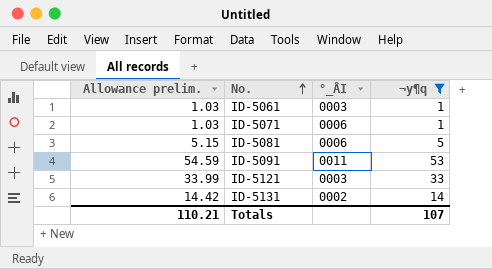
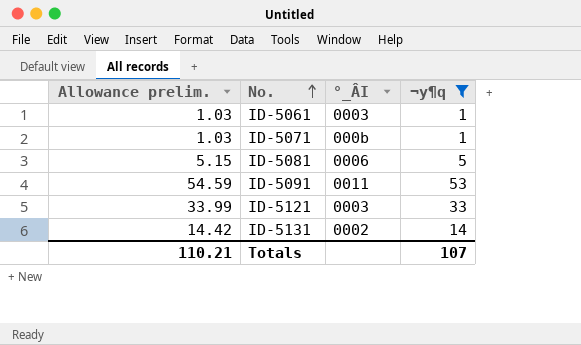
ID-5071 | °_ÂI: 0006 -> 000b

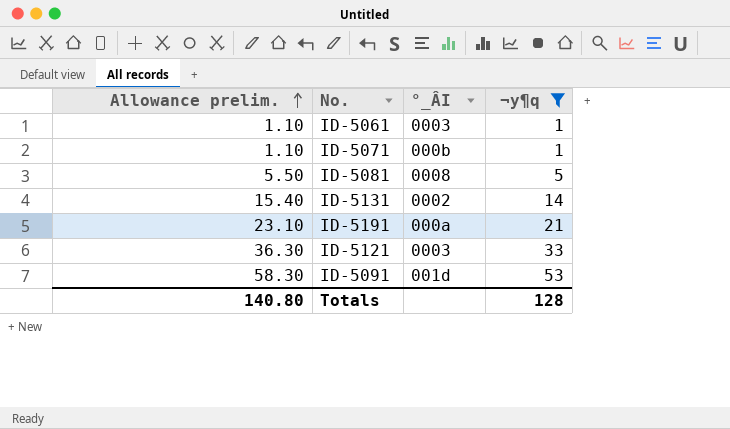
row order: No. ascending -> Allowance prelim. ascending
column Allowance prelim. | formula: [¬y¶q] * 1.03 -> [¬y¶q] * 1.1
ID-5081 | °_ÂI: 0006 -> 0008
row ID-5191: none -> 23.10 | 000a | 21
ID-5091 | °_ÂI: 0011 -> 001d
Totals | Allowance prelim.: 110.21 -> 140.80
Totals | ¬y¶q: 107 -> 128

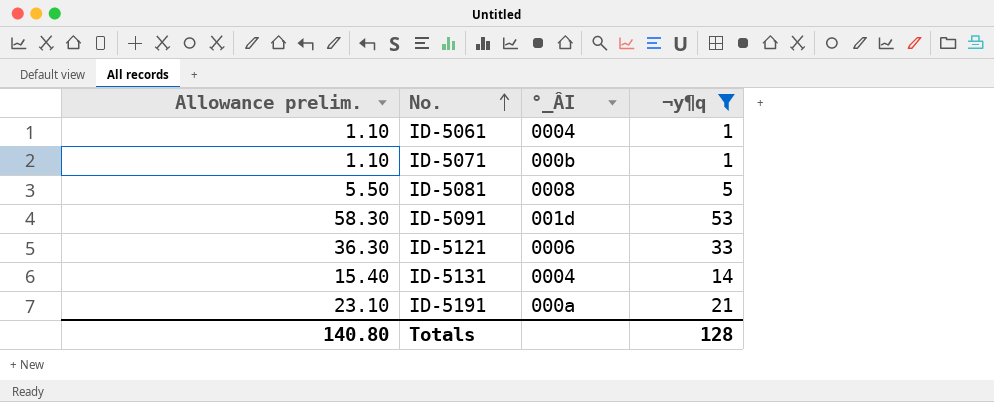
row order: Allowance prelim. ascending -> No. ascending
ID-5061 | °_ÂI: 0003 -> 0004
ID-5121 | °_ÂI: 0003 -> 0006
ID-5131 | °_ÂI: 0002 -> 0004

